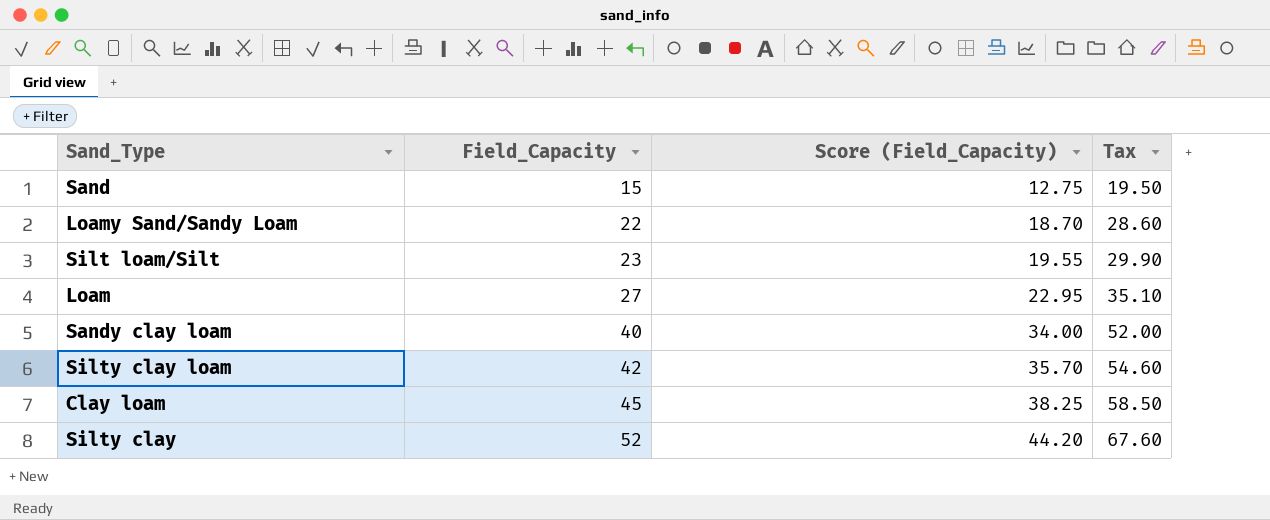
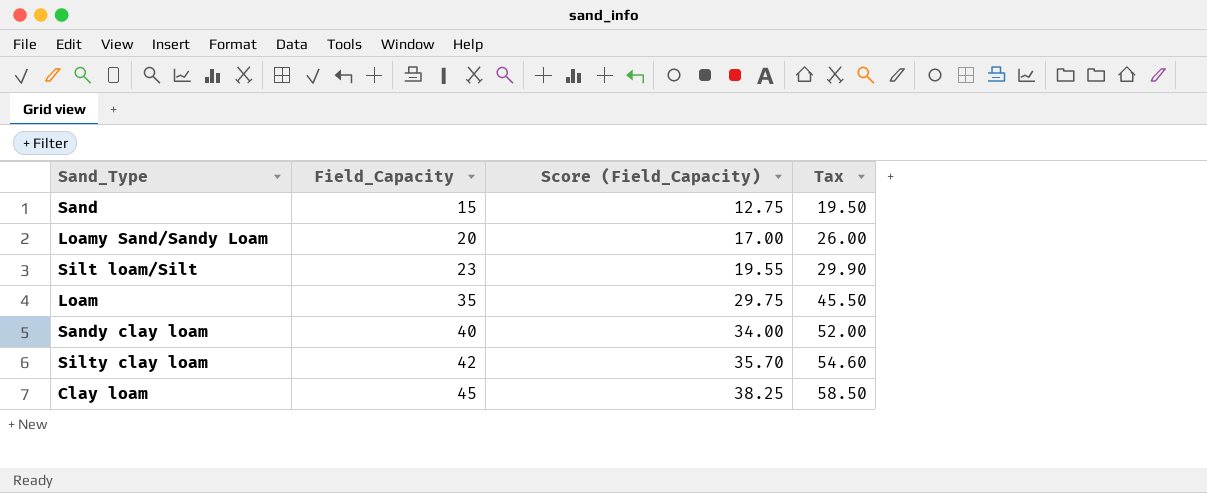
row Silty clay: 52 | 44.20 | 67.60 -> none
Loamy Sand/Sandy Loam | Field_Capacity: 22 -> 20
Loamy Sand/Sandy Loam | Score (Field_Capacity): 18.70 -> 17.00
Loamy Sand/Sandy Loam | Tax: 28.60 -> 26.00
Loam | Field_Capacity: 27 -> 35
Loam | Score (Field_Capacity): 22.95 -> 29.75
Loam | Tax: 35.10 -> 45.50

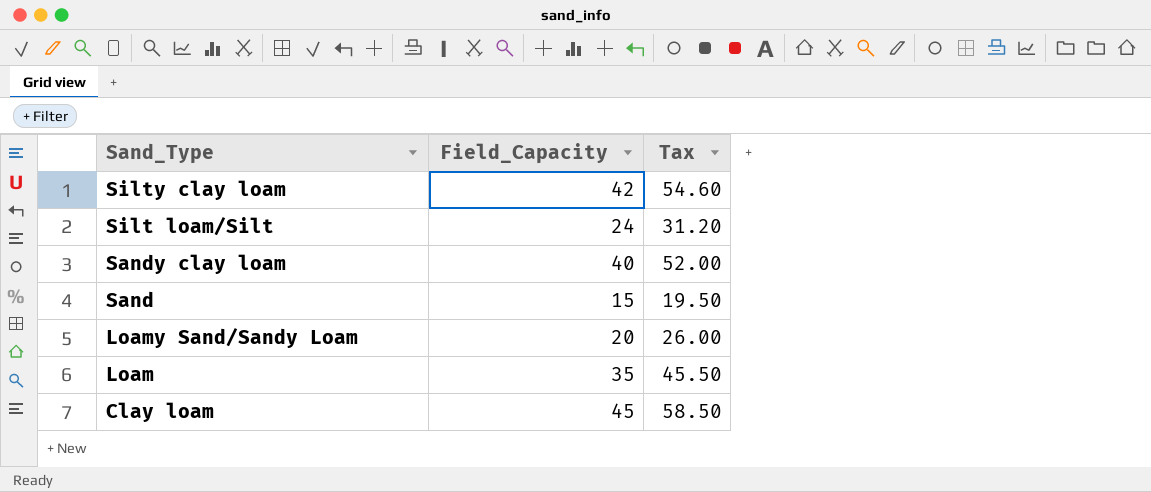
row order: Field_Capacity ascending -> Sand_Type descending
column Score (Field_Capacity) | formula: [Field_Capacity] * 0.85 -> none
Silt loam/Silt | Field_Capacity: 23 -> 24
Silt loam/Silt | Tax: 29.90 -> 31.20

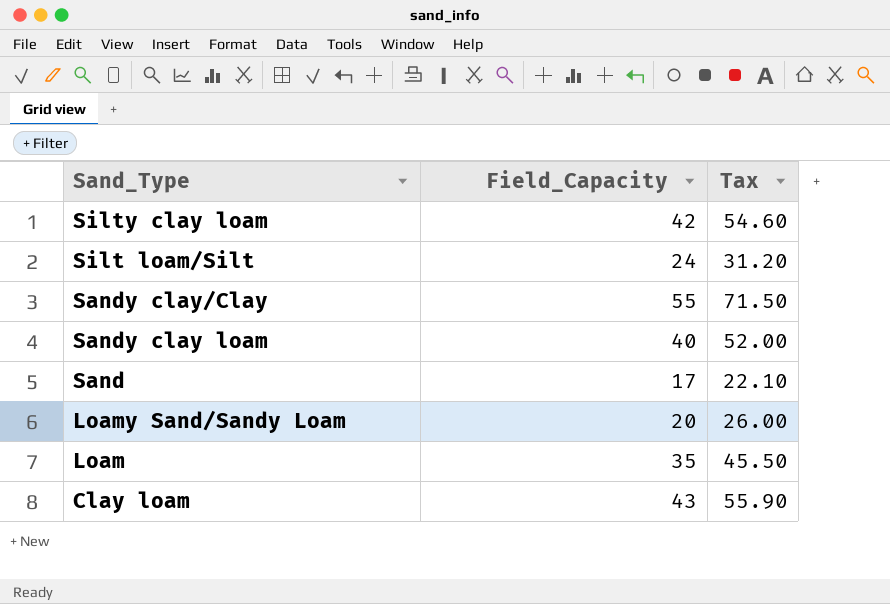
row Sandy clay/Clay: none -> 55 | 71.50
Sand | Field_Capacity: 15 -> 17
Sand | Tax: 19.50 -> 22.10
Clay loam | Field_Capacity: 45 -> 43
Clay loam | Tax: 58.50 -> 55.90

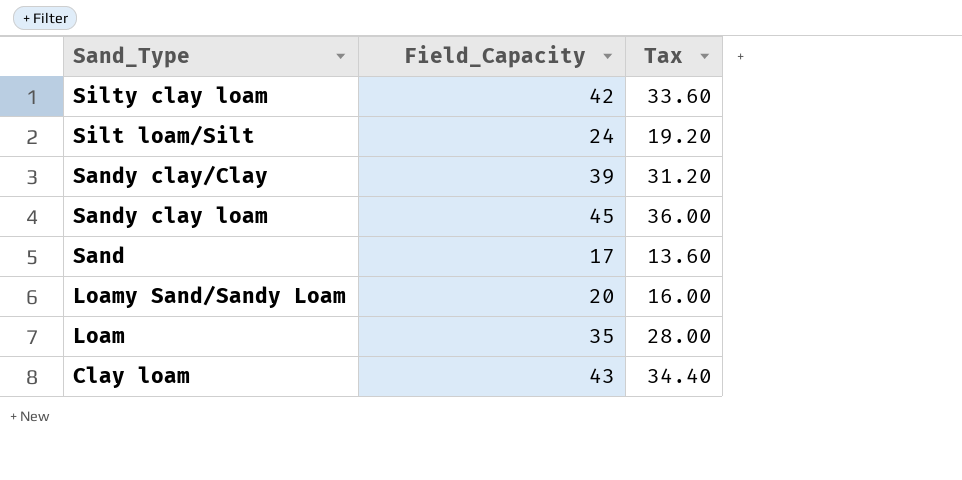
column Tax | formula: [Field_Capacity] * 1.3 -> [Field_Capacity] * 0.8
Sandy clay/Clay | Field_Capacity: 55 -> 39
Sandy clay loam | Field_Capacity: 40 -> 45

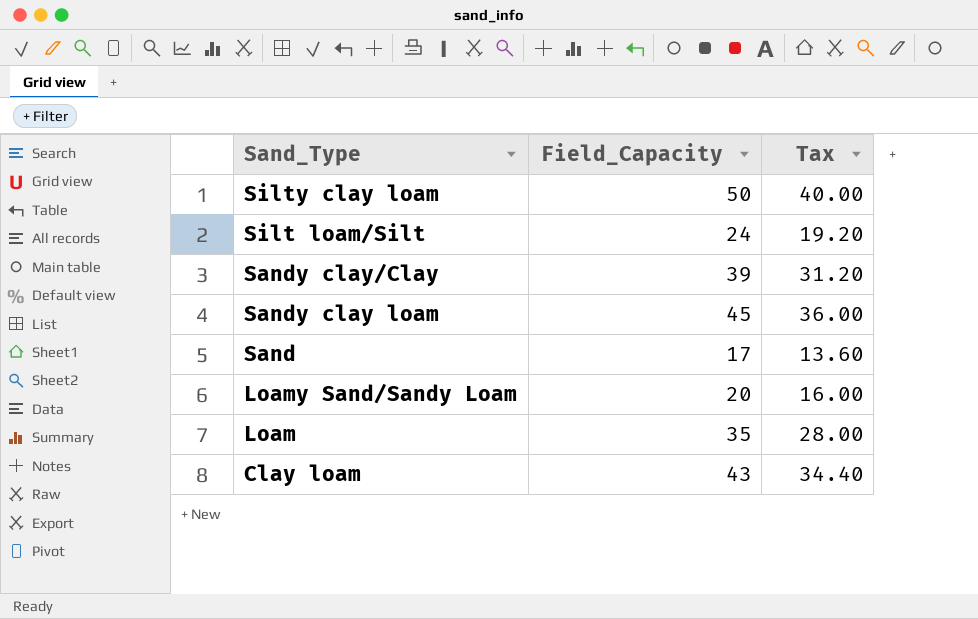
Silty clay loam | Field_Capacity: 42 -> 50
Silty clay loam | Tax: 33.60 -> 40.00

